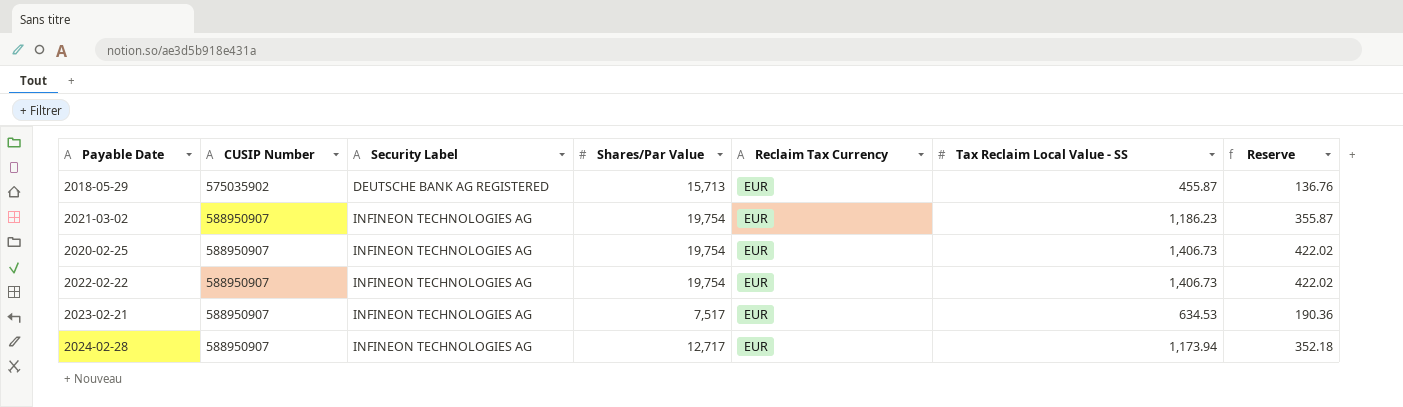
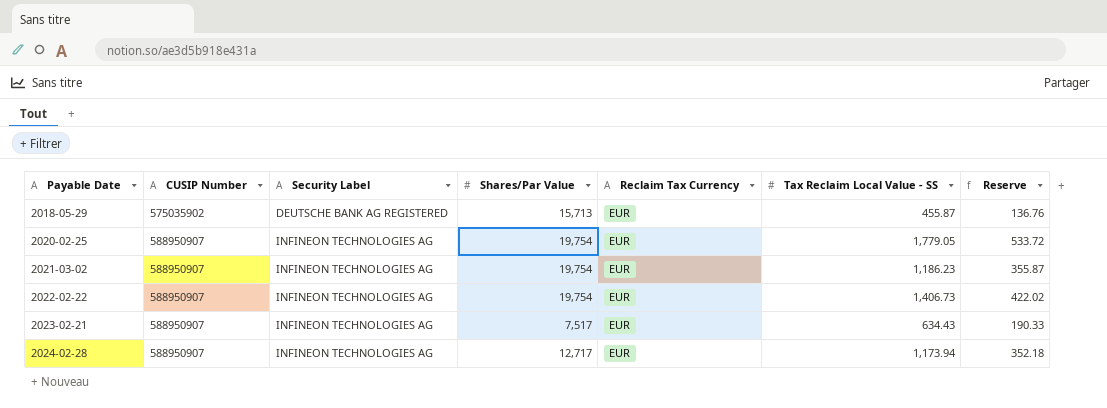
row order: CUSIP Number ascending -> Payable Date ascending
2020-02-25 | Tax Reclaim Local Value - SS: 1,406.73 -> 1,779.05
2020-02-25 | Reserve: 422.02 -> 533.72
2023-02-21 | Tax Reclaim Local Value - SS: 634.53 -> 634.43
2023-02-21 | Reserve: 190.36 -> 190.33

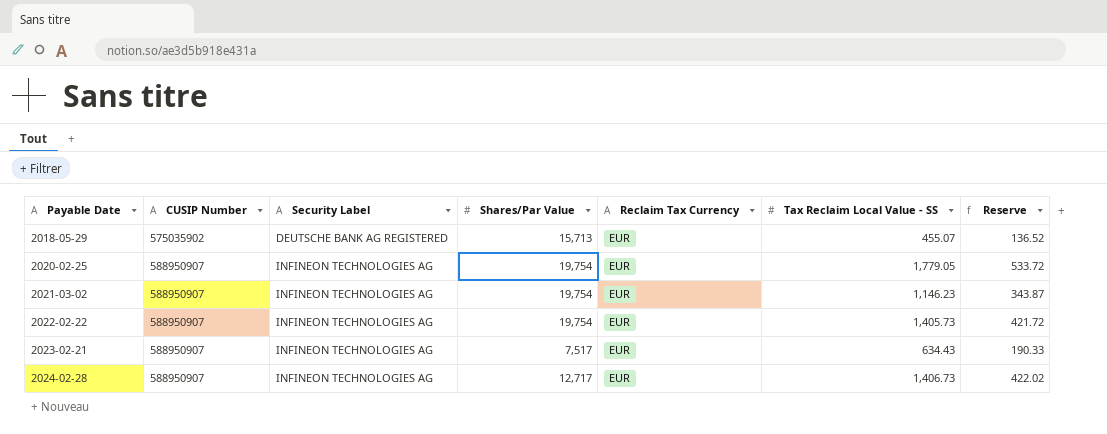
2018-05-29 | Tax Reclaim Local Value - SS: 455.87 -> 455.07
2018-05-29 | Reserve: 136.76 -> 136.52
2021-03-02 | Tax Reclaim Local Value - SS: 1,186.23 -> 1,146.23
2021-03-02 | Reserve: 355.87 -> 343.87
2022-02-22 | Tax Reclaim Local Value - SS: 1,406.73 -> 1,405.73
2022-02-22 | Reserve: 422.02 -> 421.72
2024-02-28 | Tax Reclaim Local Value - SS: 1,173.94 -> 1,406.73
2024-02-28 | Reserve: 352.18 -> 422.02

